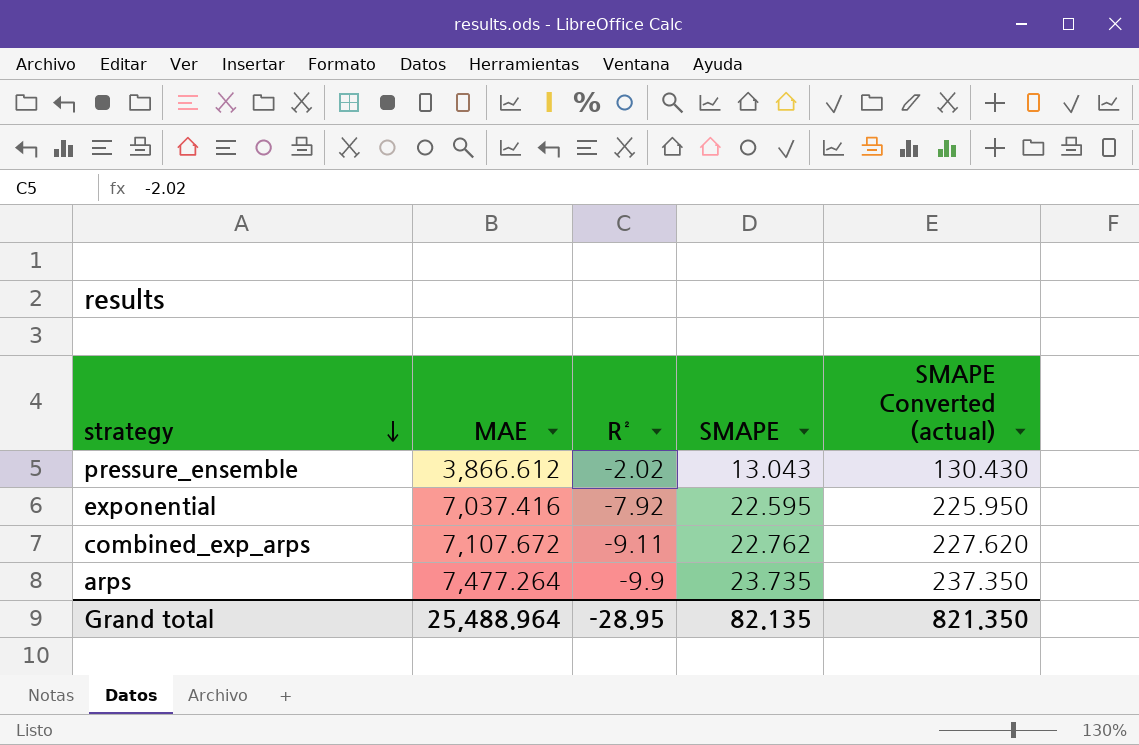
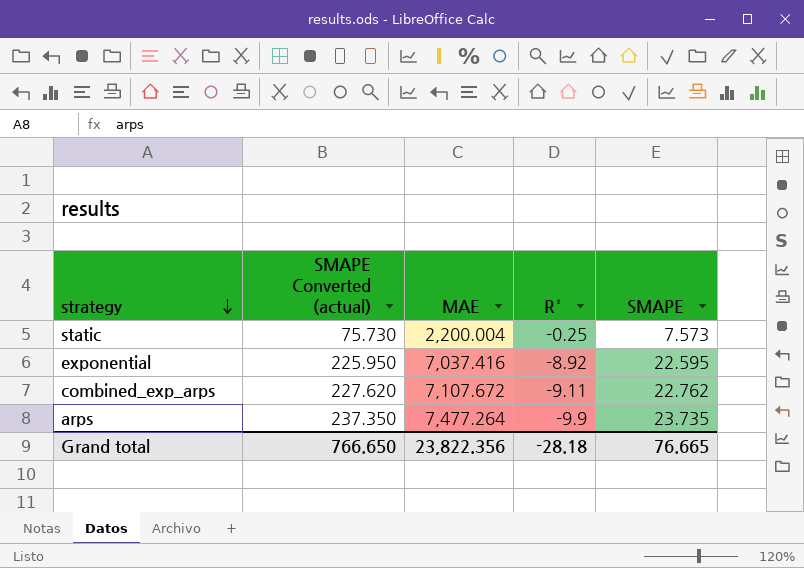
column SMAPE Converted (actual) | position: 5 -> 2
row pressure_ensemble: 3,866.612 | -2.02 | 13.043 | 130.430 -> none
row static: none -> 75.730 | 2,200.004 | -0.25 | 7.573
exponential | R²: -7.92 -> -8.92
Grand total | SMAPE Converted (actual): 821.350 -> 766.650
Grand total | MAE: 25,488.964 -> 23,822.356
Grand total | R²: -28.95 -> -28.18
Grand total | SMAPE: 82.135 -> 76.665

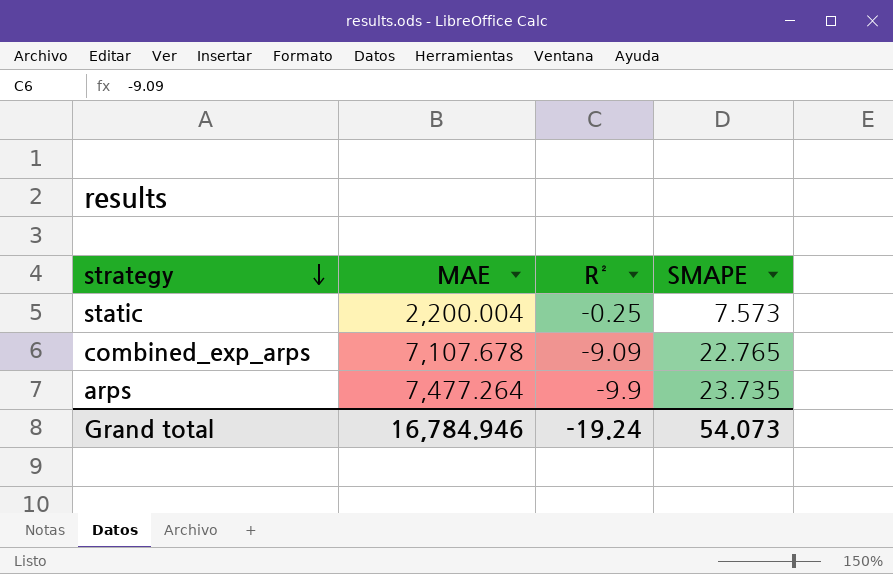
column SMAPE Converted (actual) | formula: [SMAPE] * 10 -> none
row exponential: 225.950 | 7,037.416 | -8.92 | 22.595 -> none
combined_exp_arps | MAE: 7,107.672 -> 7,107.678
combined_exp_arps | R²: -9.11 -> -9.09
combined_exp_arps | SMAPE: 22.762 -> 22.765
Grand total | MAE: 23,822.356 -> 16,784.946
Grand total | R²: -28.18 -> -19.24
Grand total | SMAPE: 76.665 -> 54.073

